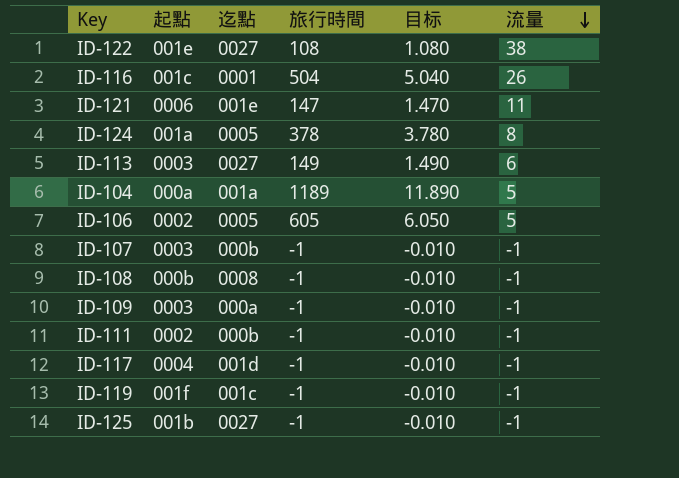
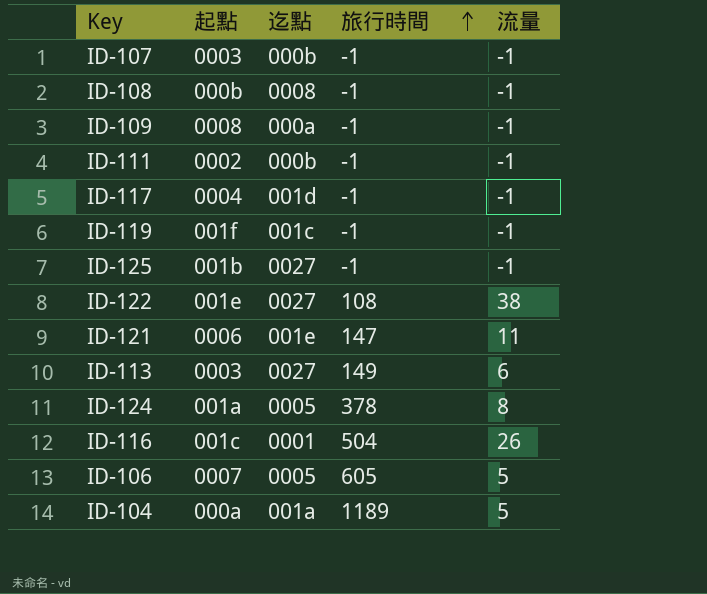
row order: 流量 descending -> 旅行時間 ascending
column 目标 | formula: [旅行時間] * 0.01 -> none
ID-109 | 起點: 0003 -> 0008
ID-106 | 起點: 0002 -> 0007

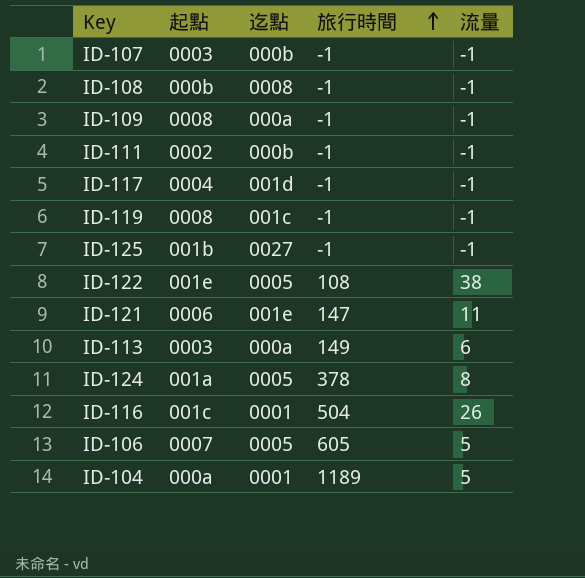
ID-119 | 起點: 001f -> 0008
ID-122 | 迄點: 0027 -> 0005
ID-113 | 迄點: 0027 -> 000a
ID-104 | 迄點: 001a -> 0001

